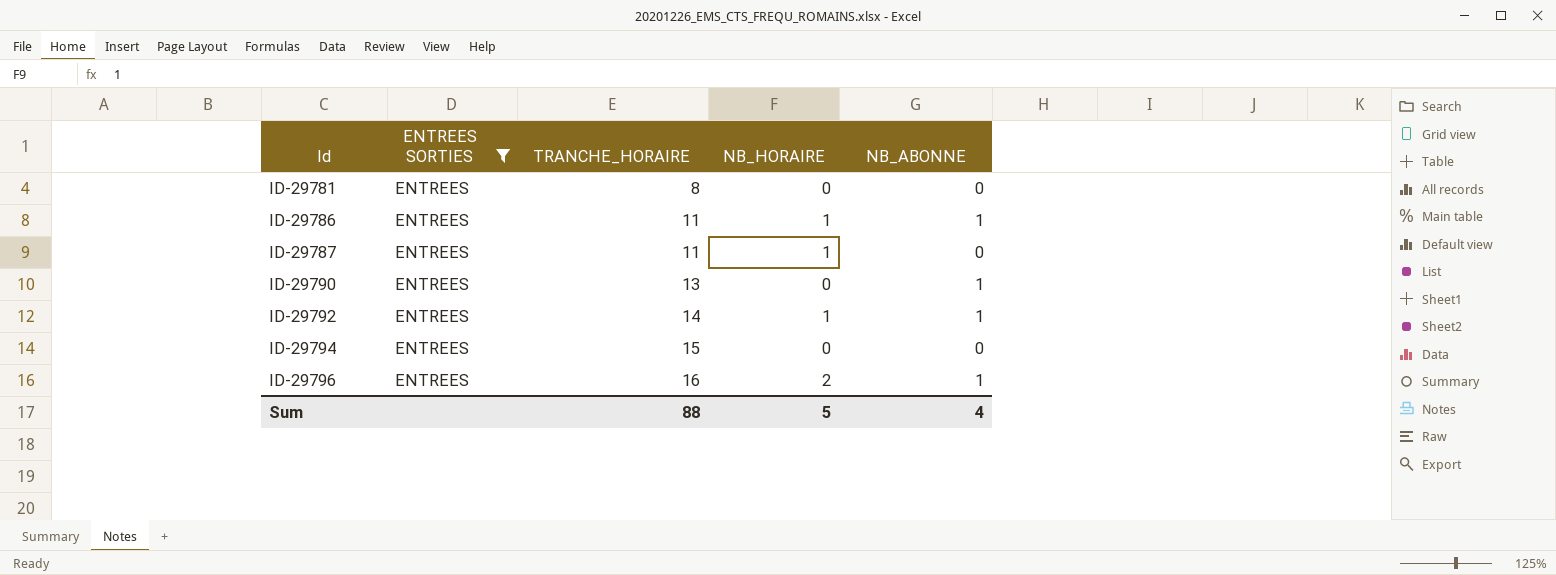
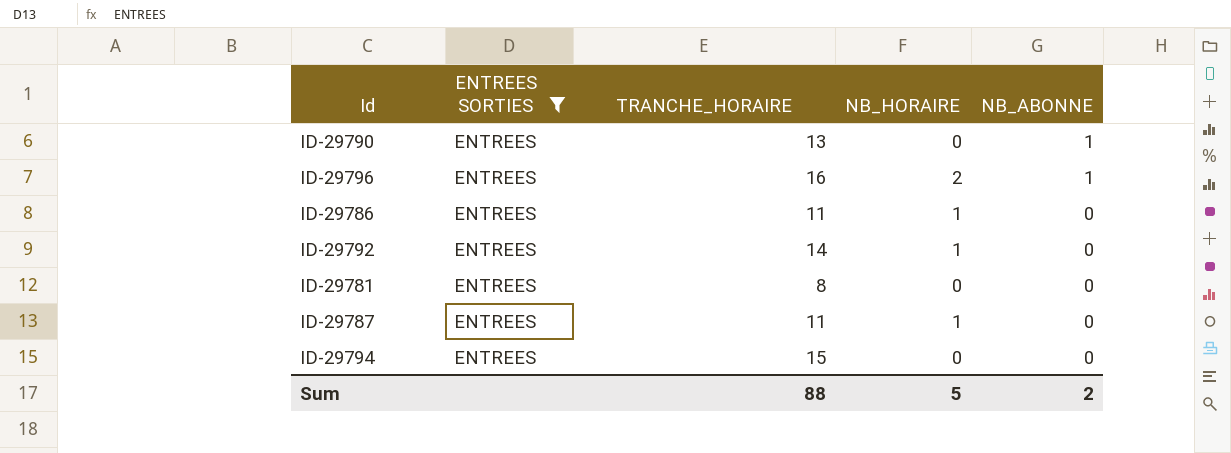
row order: Id ascending -> NB_ABONNE descending
ID-29786 | NB_ABONNE: 1 -> 0
ID-29792 | NB_ABONNE: 1 -> 0
Sum | NB_ABONNE: 4 -> 2

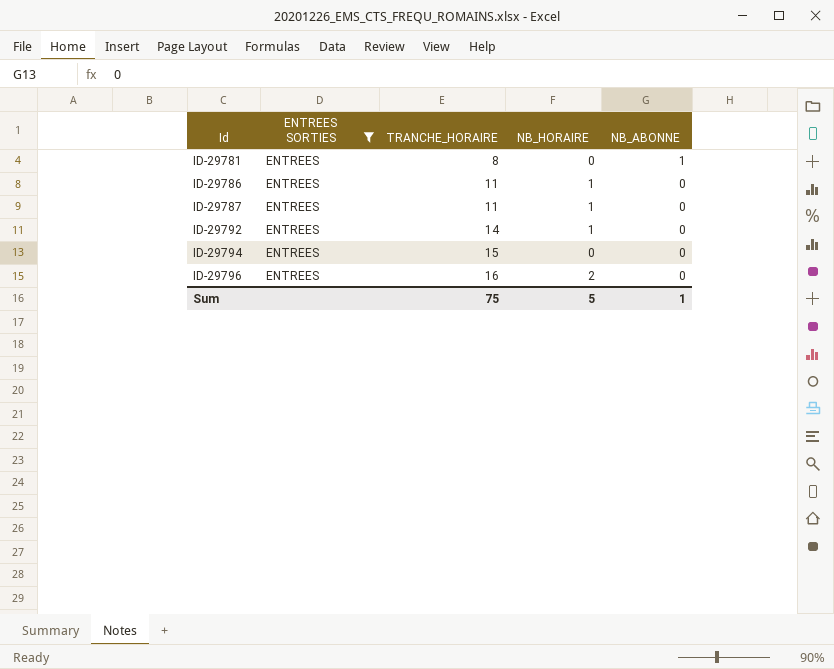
row order: NB_ABONNE descending -> Id ascending
row ID-29790: ENTREES | 13 | 0 | 1 -> none
ID-29781 | NB_ABONNE: 0 -> 1
ID-29796 | NB_ABONNE: 1 -> 0
Sum | TRANCHE_HORAIRE: 88 -> 75
Sum | NB_ABONNE: 2 -> 1

